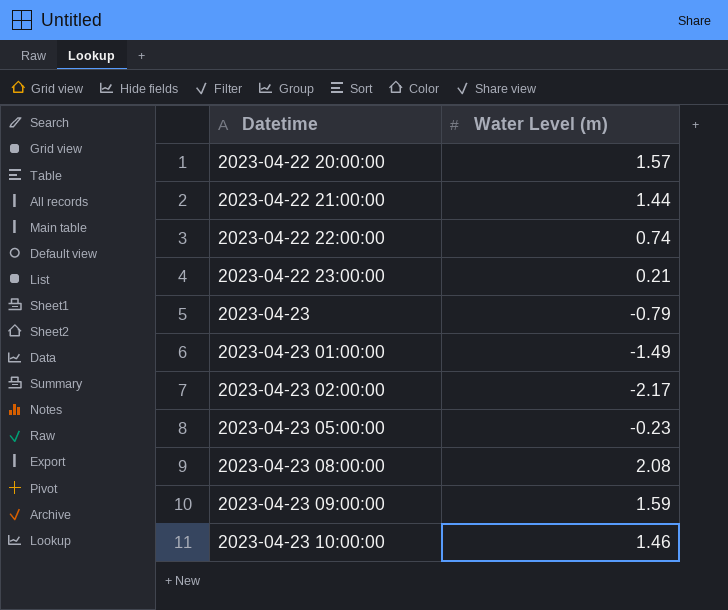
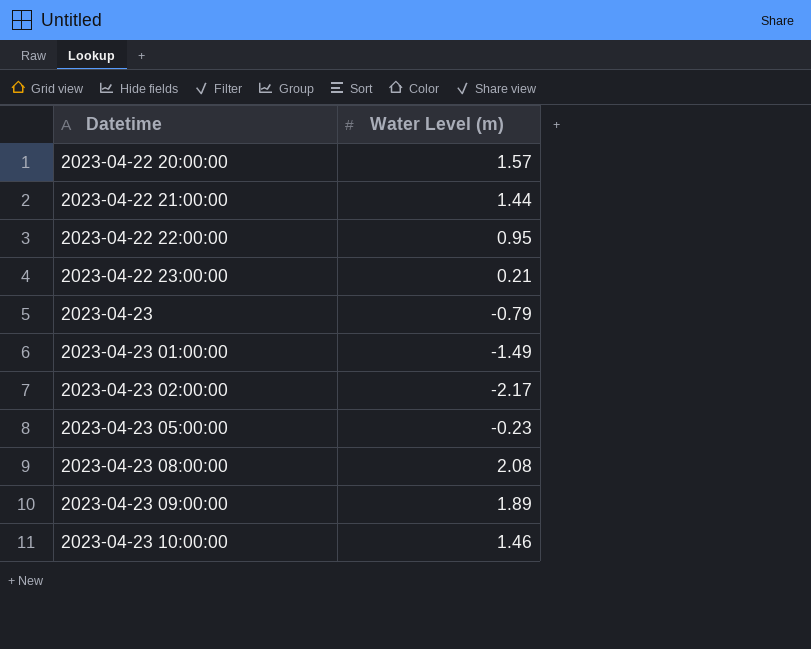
2023-04-22 22:00:00 | Water Level (m): 0.74 -> 0.95
2023-04-23 09:00:00 | Water Level (m): 1.59 -> 1.89

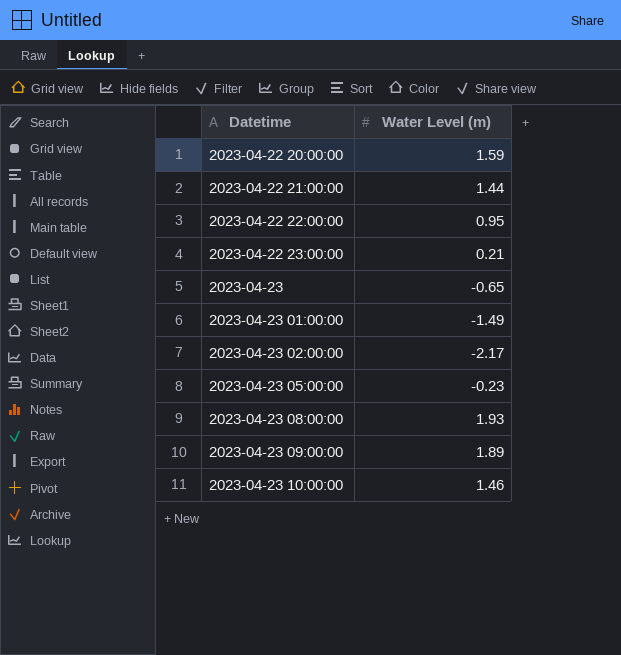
2023-04-22 20:00:00 | Water Level (m): 1.57 -> 1.59
2023-04-23 | Water Level (m): -0.79 -> -0.65
2023-04-23 08:00:00 | Water Level (m): 2.08 -> 1.93

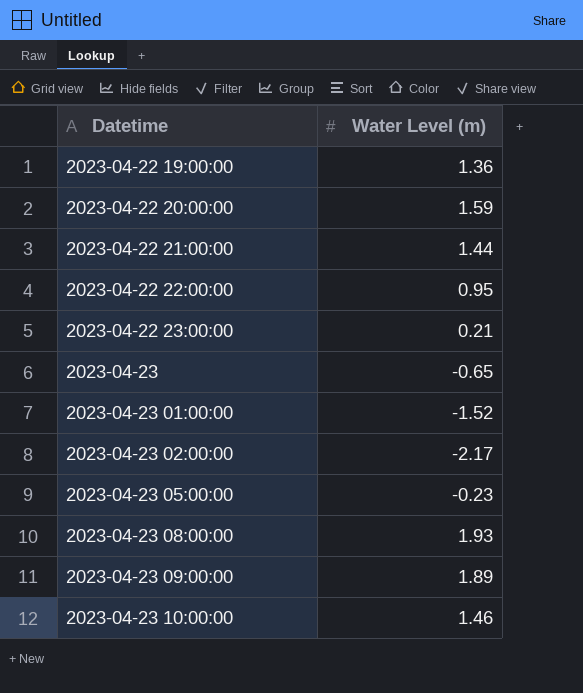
row 2023-04-22 19:00:00: none -> 1.36
2023-04-23 01:00:00 | Water Level (m): -1.49 -> -1.52

